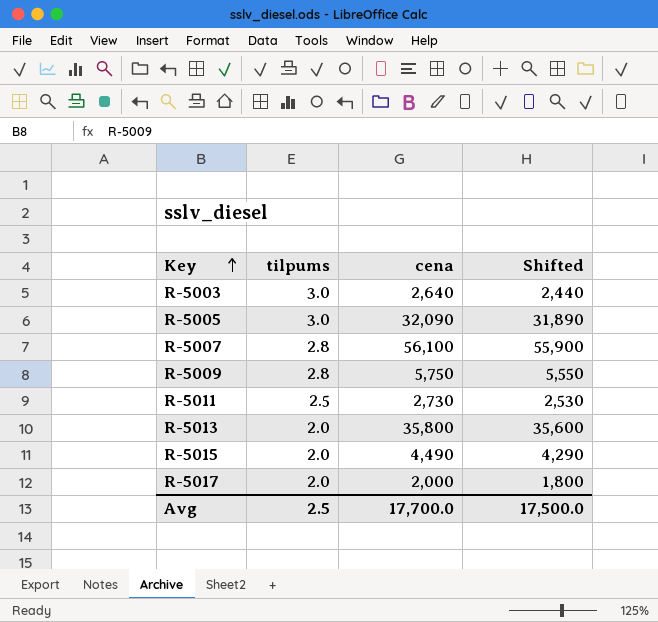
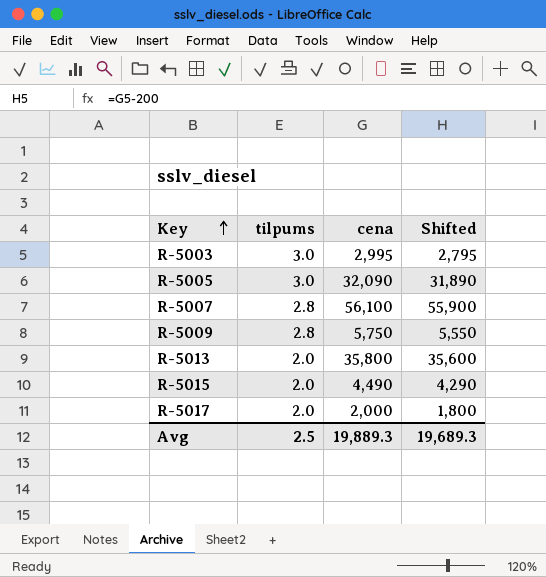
row R-5011: 2.5 | 2,730 | 2,530 -> none
R-5003 | cena: 2,640 -> 2,995
R-5003 | Shifted: 2,440 -> 2,795
Avg | cena: 17,700.0 -> 19,889.3
Avg | Shifted: 17,500.0 -> 19,689.3

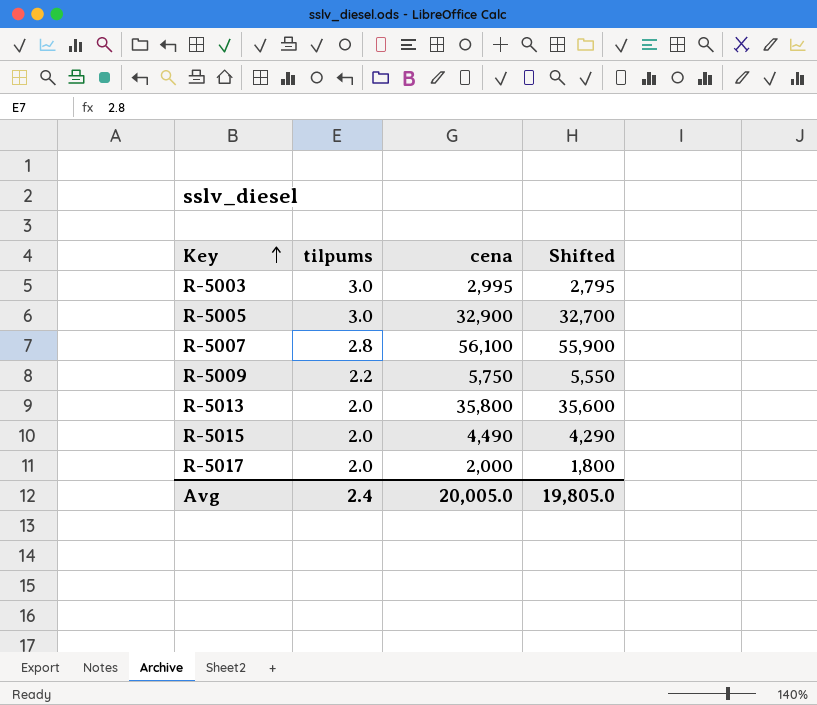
R-5005 | cena: 32,090 -> 32,900
R-5005 | Shifted: 31,890 -> 32,700
R-5009 | tilpums: 2.8 -> 2.2
Avg | tilpums: 2.5 -> 2.4
Avg | cena: 19,889.3 -> 20,005.0
Avg | Shifted: 19,689.3 -> 19,805.0

